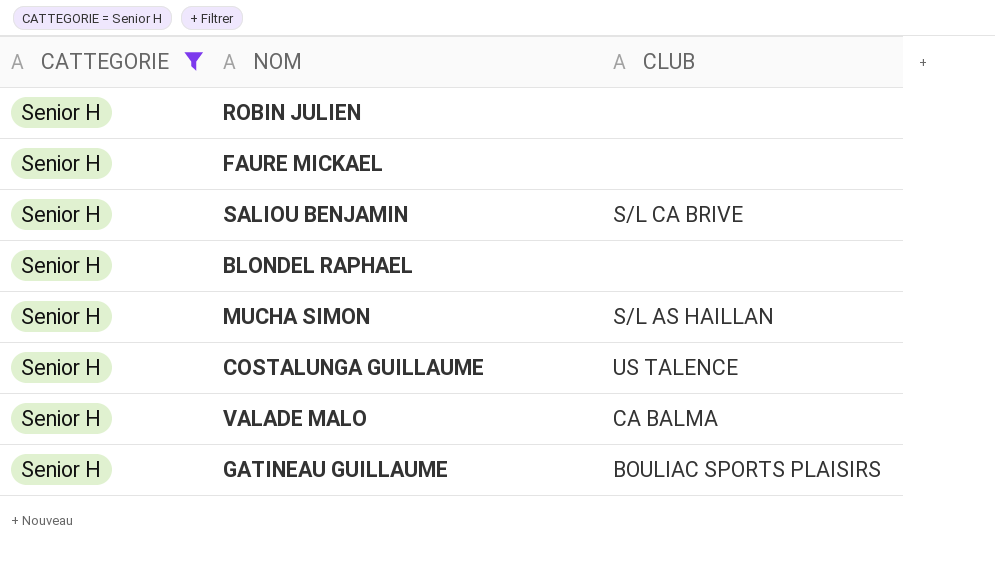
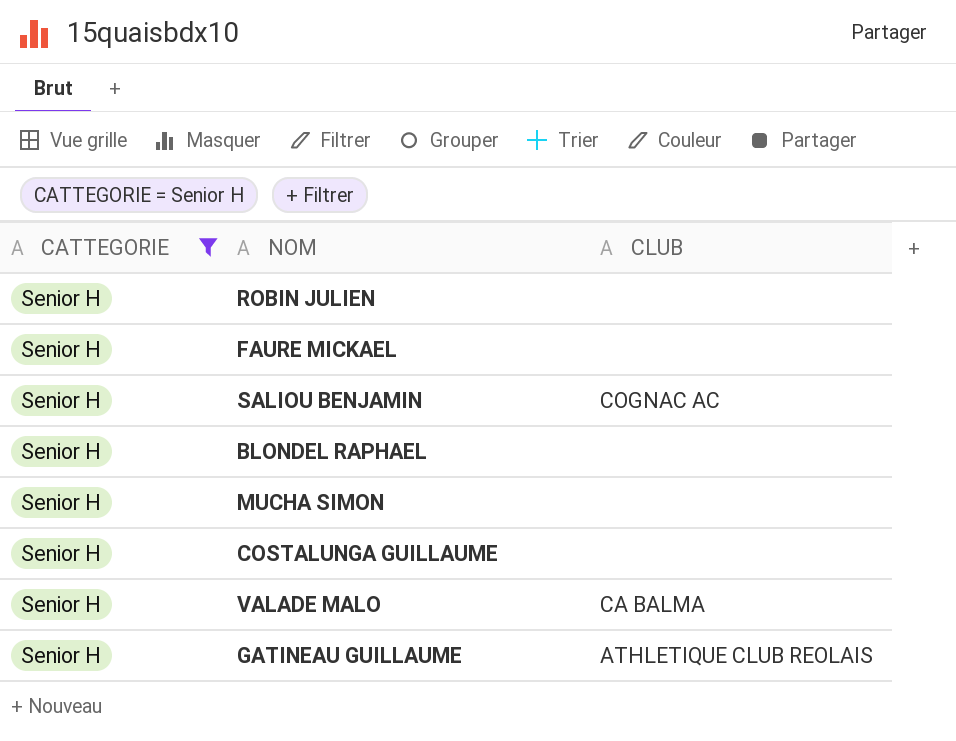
SALIOU BENJAMIN | CLUB: S/L CA BRIVE -> COGNAC AC
MUCHA SIMON | CLUB: S/L AS HAILLAN -> none
COSTALUNGA GUILLAUME | CLUB: US TALENCE -> none
GATINEAU GUILLAUME | CLUB: BOULIAC SPORTS PLAISIRS -> ATHLETIQUE CLUB REOLAIS

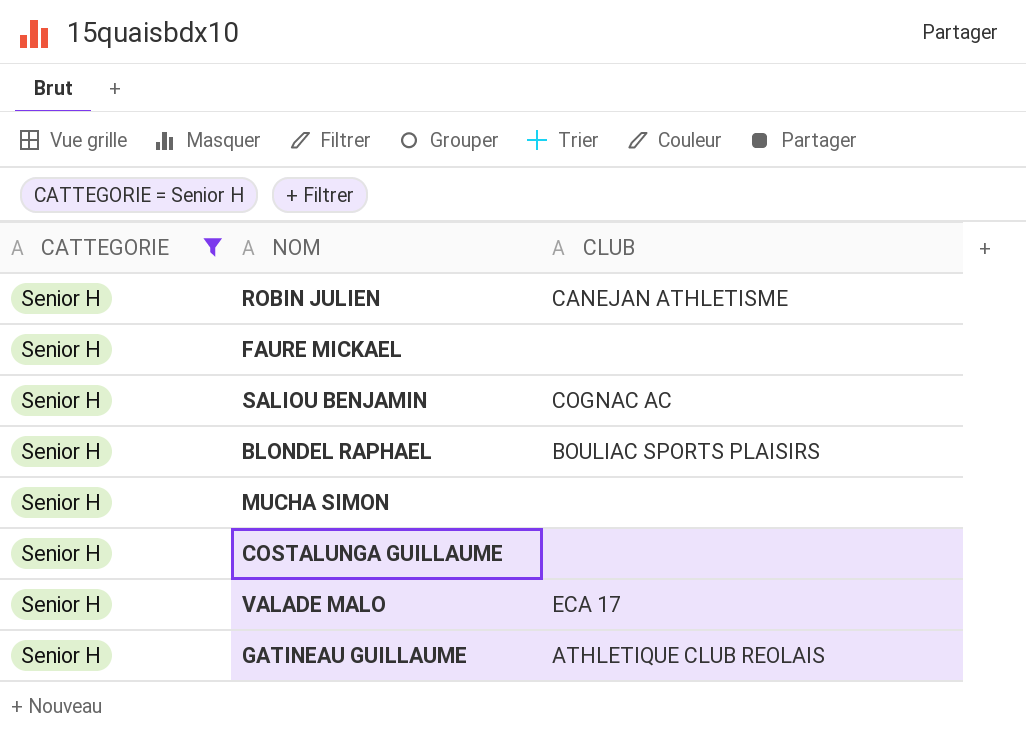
ROBIN JULIEN | CLUB: none -> CANEJAN ATHLETISME
BLONDEL RAPHAEL | CLUB: none -> BOULIAC SPORTS PLAISIRS
VALADE MALO | CLUB: CA BALMA -> ECA 17

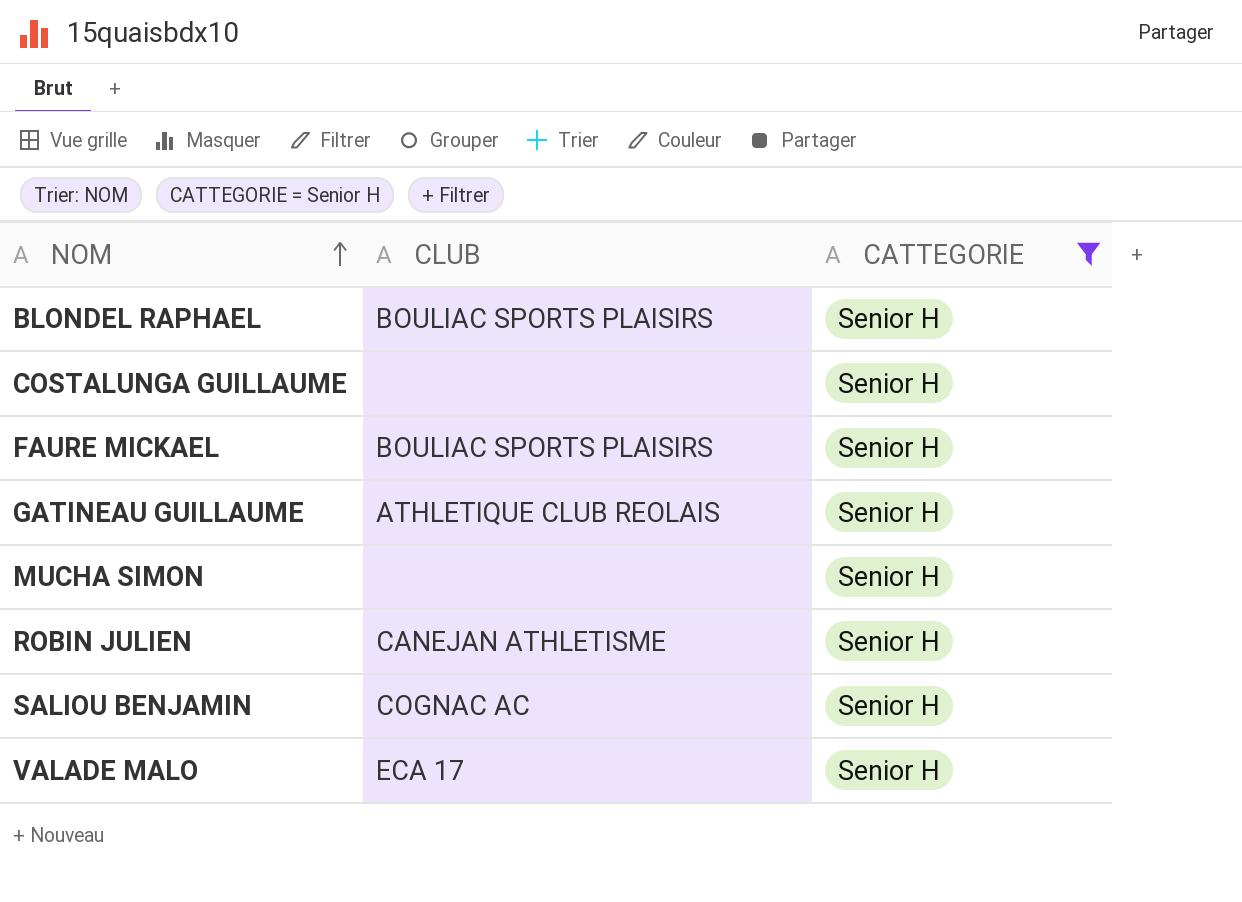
row order: none -> NOM ascending
column CATTEGORIE | position: 1 -> 3
FAURE MICKAEL | CLUB: none -> BOULIAC SPORTS PLAISIRS

